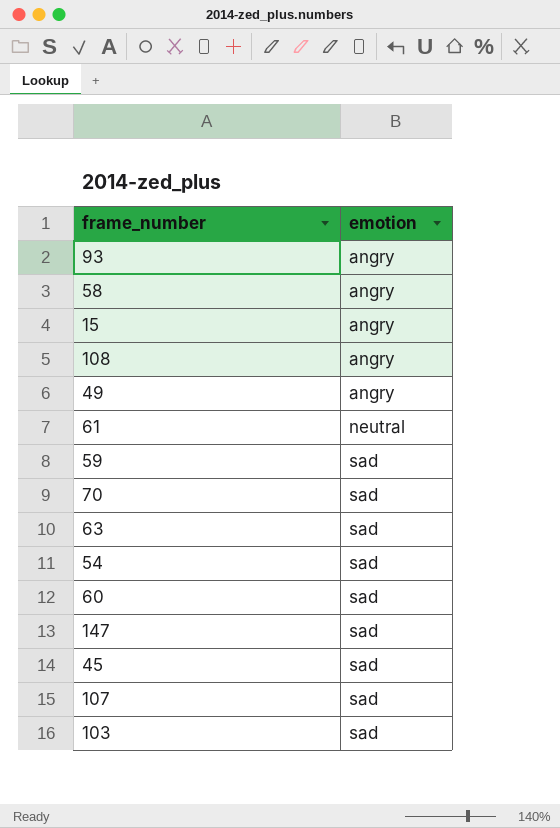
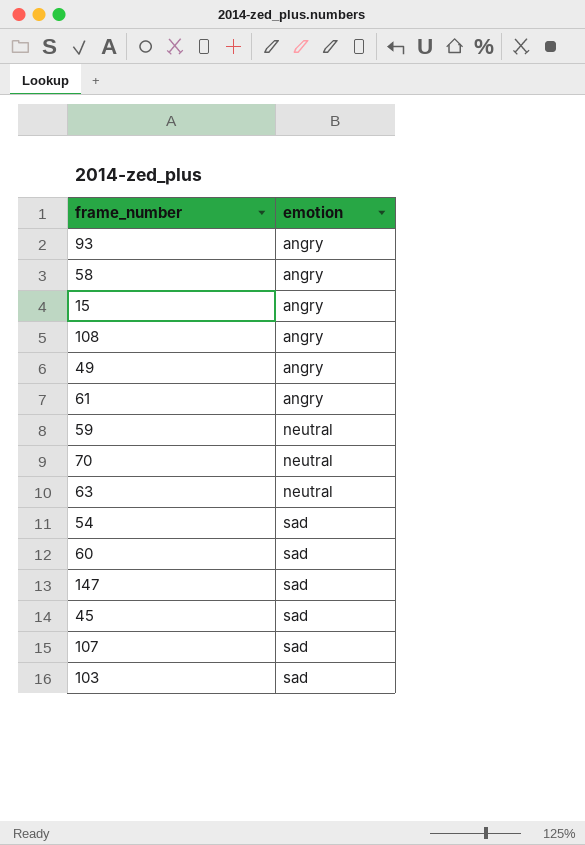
61 | emotion: neutral -> angry
59 | emotion: sad -> neutral
70 | emotion: sad -> neutral
63 | emotion: sad -> neutral

